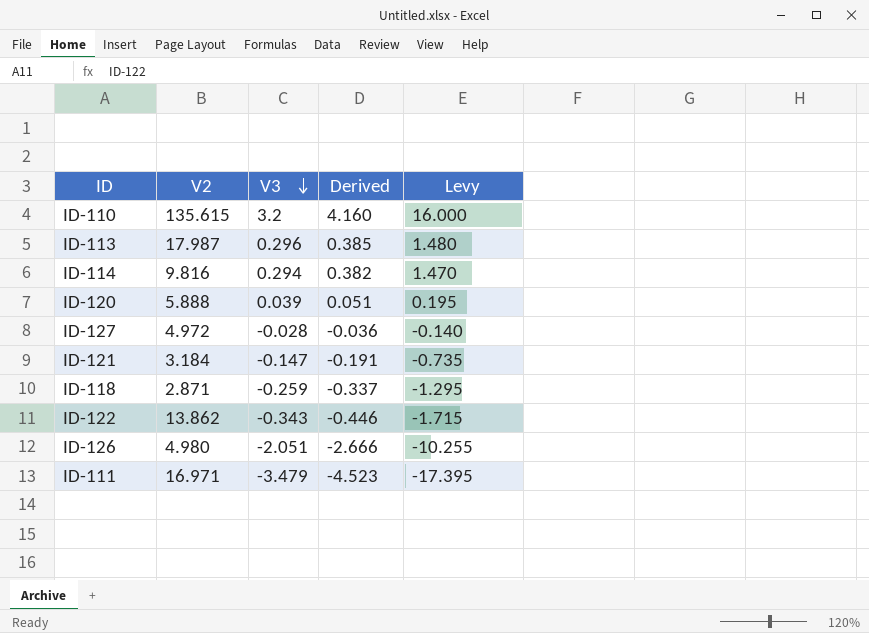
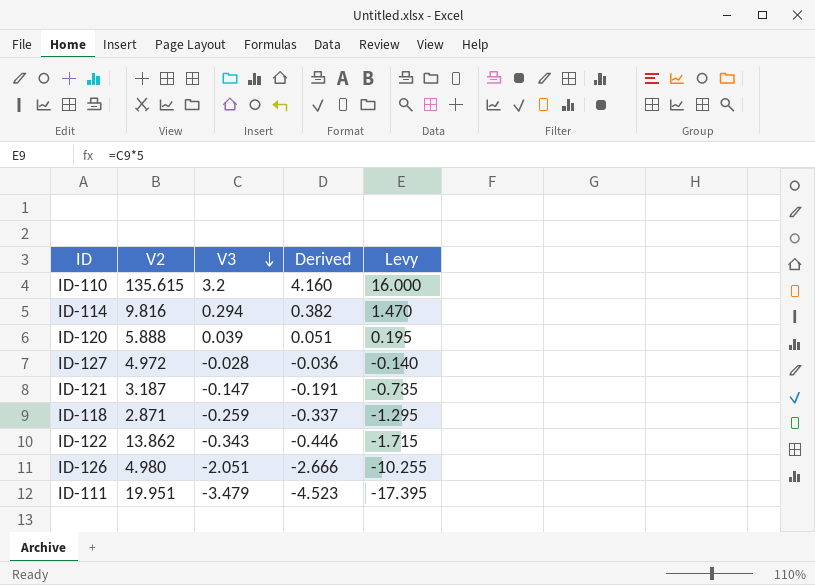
row ID-113: 17.987 | 0.296 | 0.385 | 1.480 -> none
ID-121 | V2: 3.184 -> 3.187
ID-111 | V2: 16.971 -> 19.951

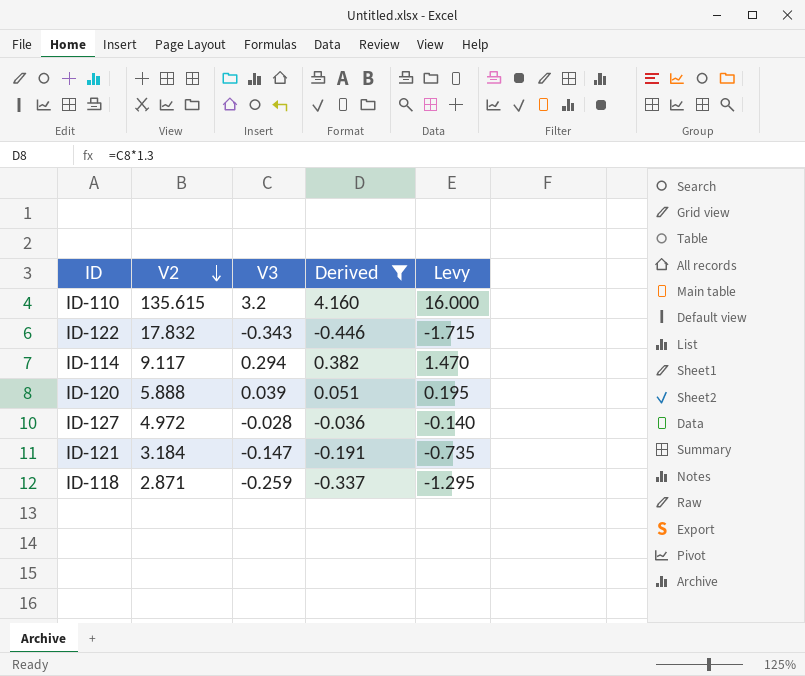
filter: none -> Derived >= -0.446
row order: V3 descending -> V2 descending
ID-122 | V2: 13.862 -> 17.832
ID-114 | V2: 9.816 -> 9.117
ID-121 | V2: 3.187 -> 3.184

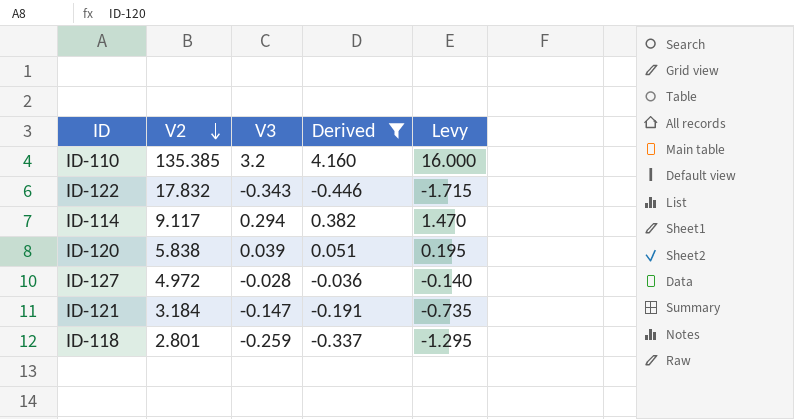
ID-110 | V2: 135.615 -> 135.385
ID-120 | V2: 5.888 -> 5.838
ID-118 | V2: 2.871 -> 2.801

